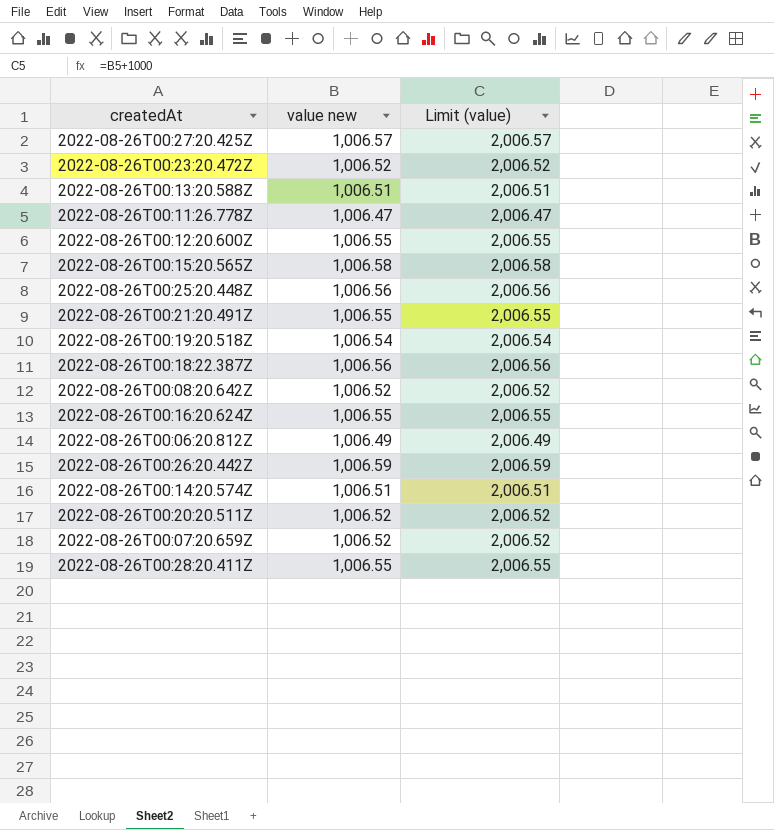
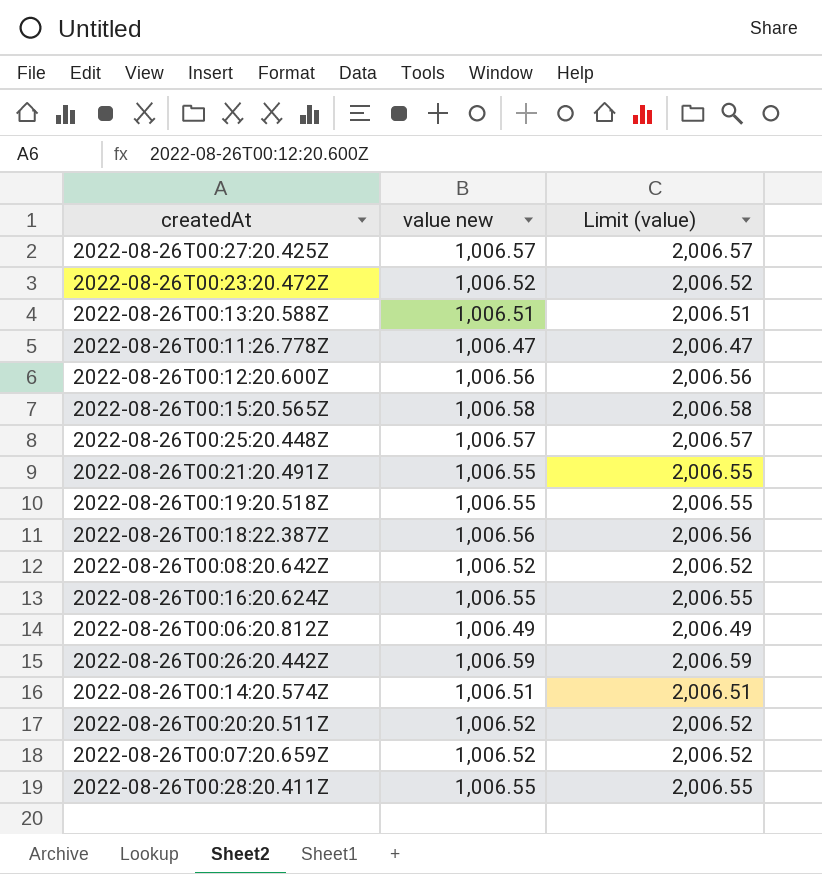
2022-08-26T00:12:20.600Z | value new: 1,006.55 -> 1,006.56
2022-08-26T00:12:20.600Z | Limit (value): 2,006.55 -> 2,006.56
2022-08-26T00:25:20.448Z | value new: 1,006.56 -> 1,006.57
2022-08-26T00:25:20.448Z | Limit (value): 2,006.56 -> 2,006.57
2022-08-26T00:19:20.518Z | value new: 1,006.54 -> 1,006.55
2022-08-26T00:19:20.518Z | Limit (value): 2,006.54 -> 2,006.55

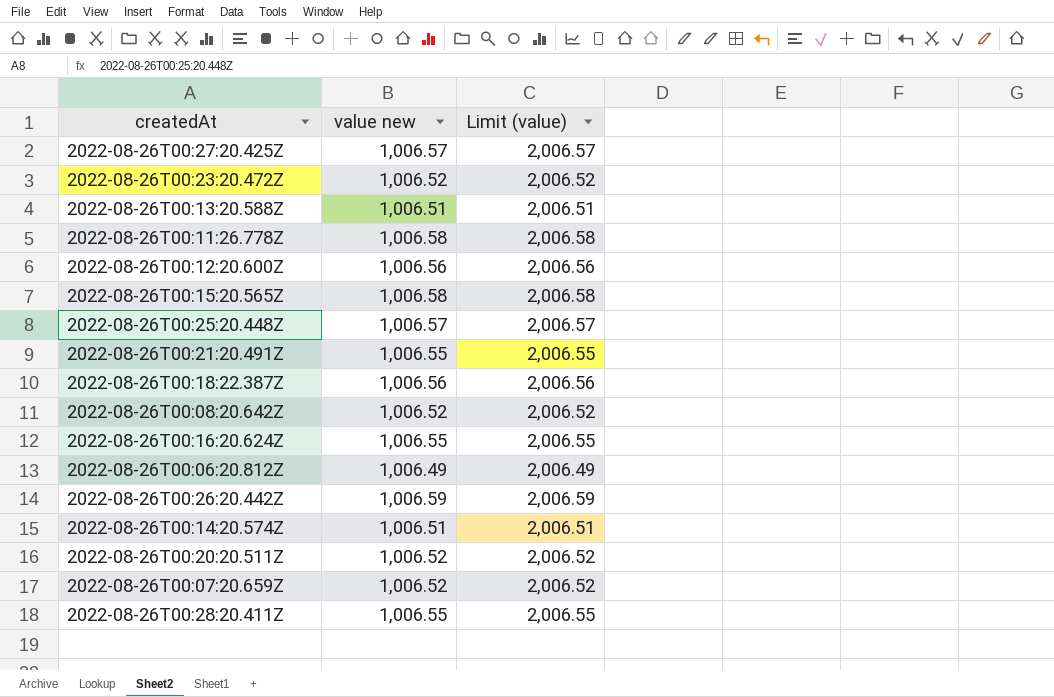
row 2022-08-26T00:19:20.518Z: 1,006.55 | 2,006.55 -> none
2022-08-26T00:11:26.778Z | value new: 1,006.47 -> 1,006.58
2022-08-26T00:11:26.778Z | Limit (value): 2,006.47 -> 2,006.58

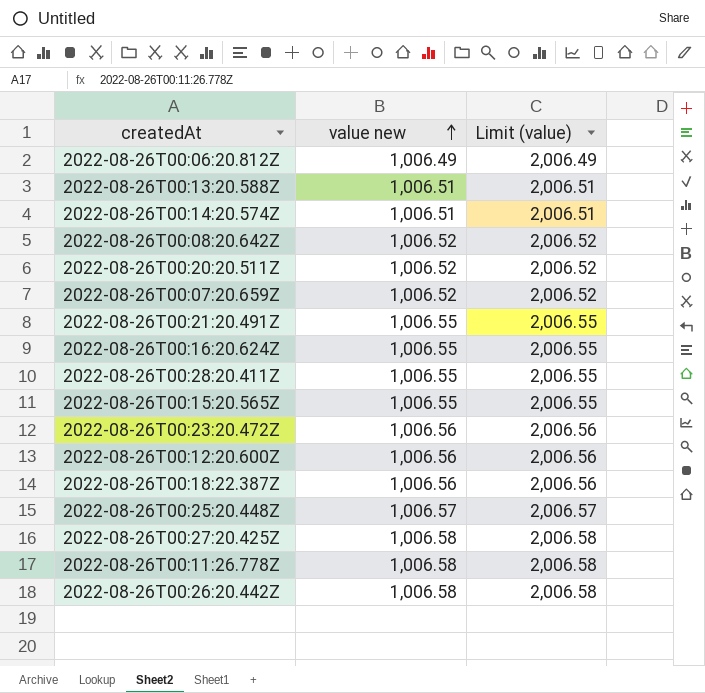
row order: none -> value new ascending
2022-08-26T00:15:20.565Z | value new: 1,006.58 -> 1,006.55
2022-08-26T00:15:20.565Z | Limit (value): 2,006.58 -> 2,006.55
2022-08-26T00:23:20.472Z | value new: 1,006.52 -> 1,006.56
2022-08-26T00:23:20.472Z | Limit (value): 2,006.52 -> 2,006.56
2022-08-26T00:27:20.425Z | value new: 1,006.57 -> 1,006.58
2022-08-26T00:27:20.425Z | Limit (value): 2,006.57 -> 2,006.58
2022-08-26T00:26:20.442Z | value new: 1,006.59 -> 1,006.58
2022-08-26T00:26:20.442Z | Limit (value): 2,006.59 -> 2,006.58

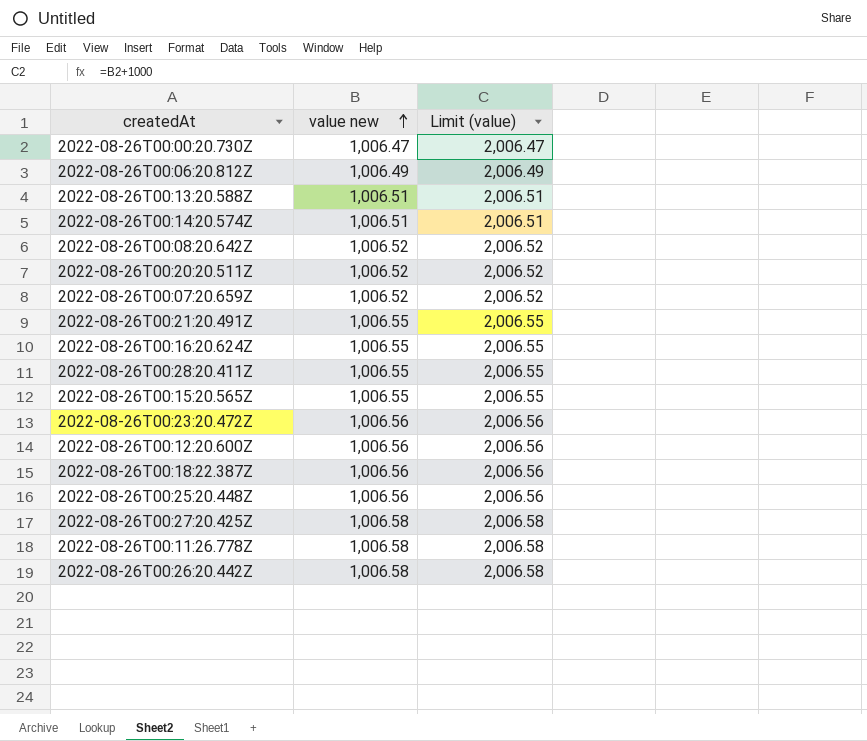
row 2022-08-26T00:00:20.730Z: none -> 1,006.47 | 2,006.47
2022-08-26T00:25:20.448Z | value new: 1,006.57 -> 1,006.56
2022-08-26T00:25:20.448Z | Limit (value): 2,006.57 -> 2,006.56

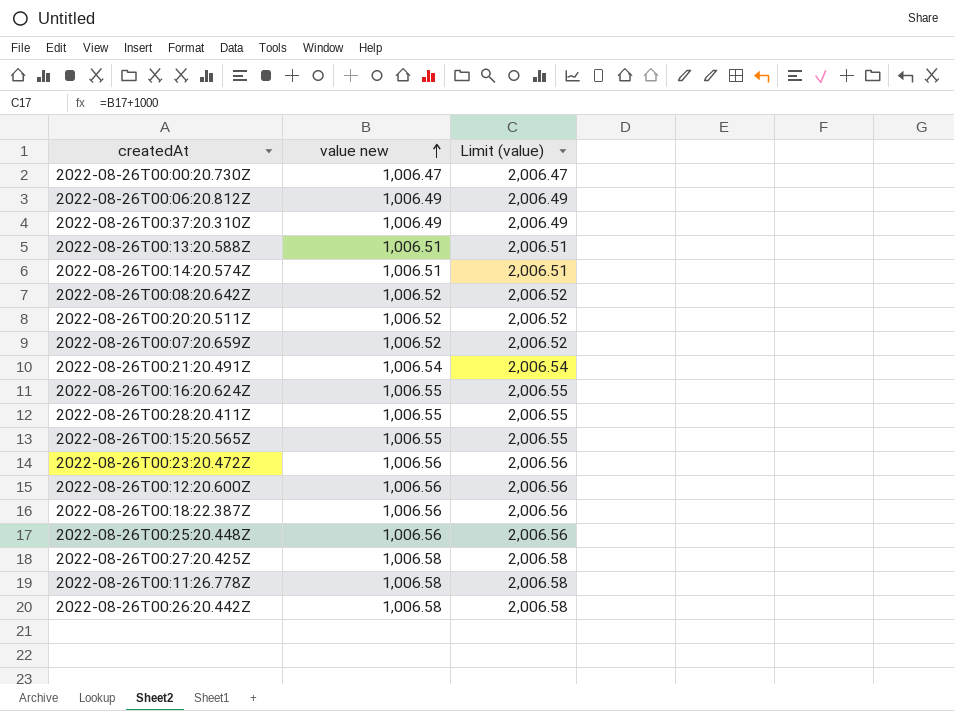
row 2022-08-26T00:37:20.310Z: none -> 1,006.49 | 2,006.49
2022-08-26T00:21:20.491Z | value new: 1,006.55 -> 1,006.54
2022-08-26T00:21:20.491Z | Limit (value): 2,006.55 -> 2,006.54

